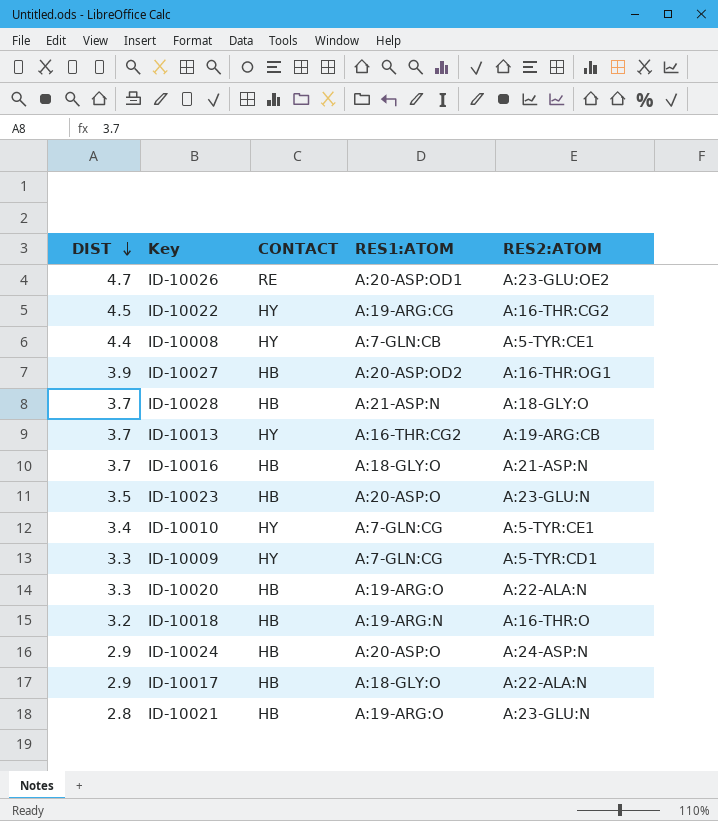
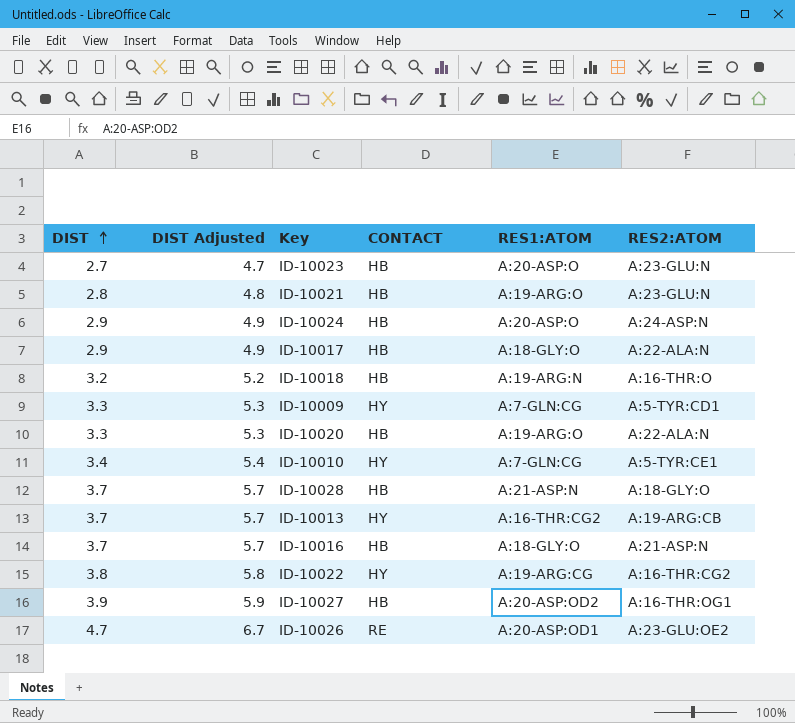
row order: DIST descending -> DIST ascending
column DIST Adjusted | formula: none -> [DIST] + 2
row ID-10008: 4.4 | HY | A:7-GLN:CB | A:5-TYR:CE1 -> none
ID-10023 | DIST: 3.5 -> 2.7
ID-10022 | DIST: 4.5 -> 3.8

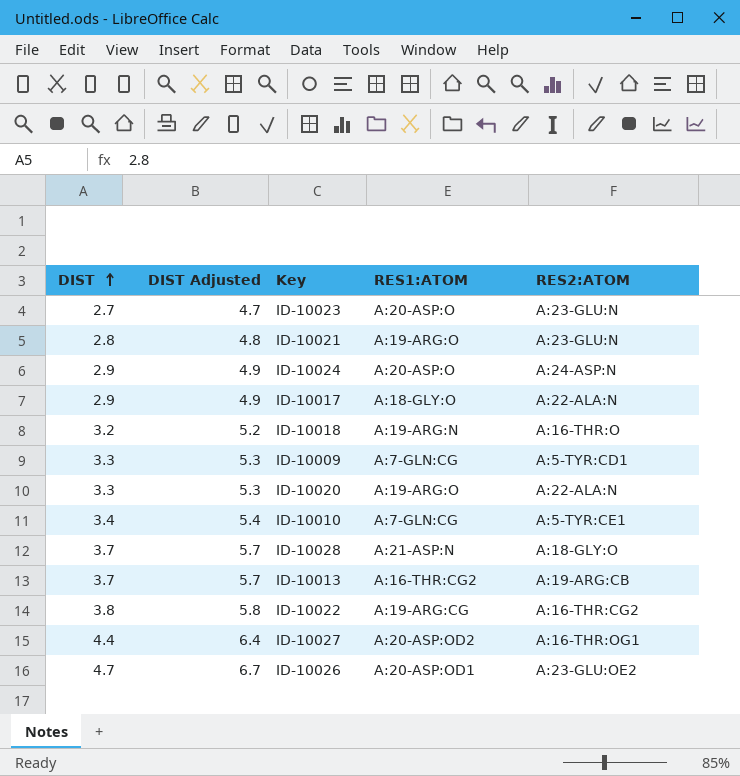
column CONTACT | position: 4 -> none
row ID-10016: 3.7 | 5.7 | HB | A:18-GLY:O | A:21-ASP:N -> none
ID-10027 | DIST: 3.9 -> 4.4
ID-10027 | DIST Adjusted: 5.9 -> 6.4

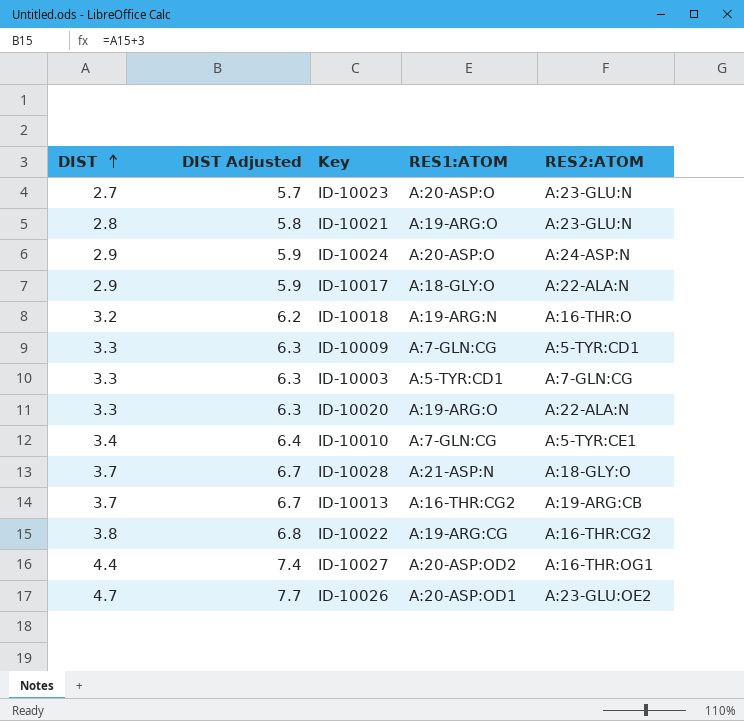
column DIST Adjusted | formula: [DIST] + 2 -> [DIST] + 3
row ID-10003: none -> 3.3 | 6.3 | A:5-TYR:CD1 | A:7-GLN:CG

